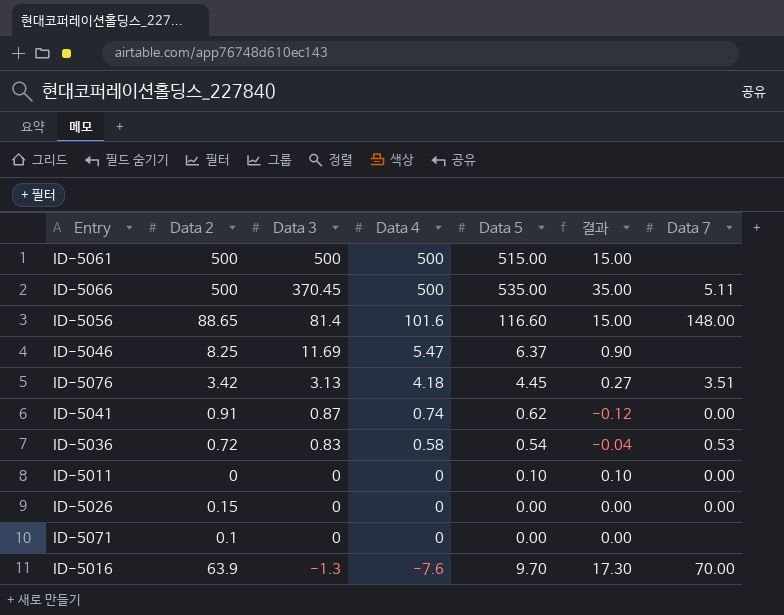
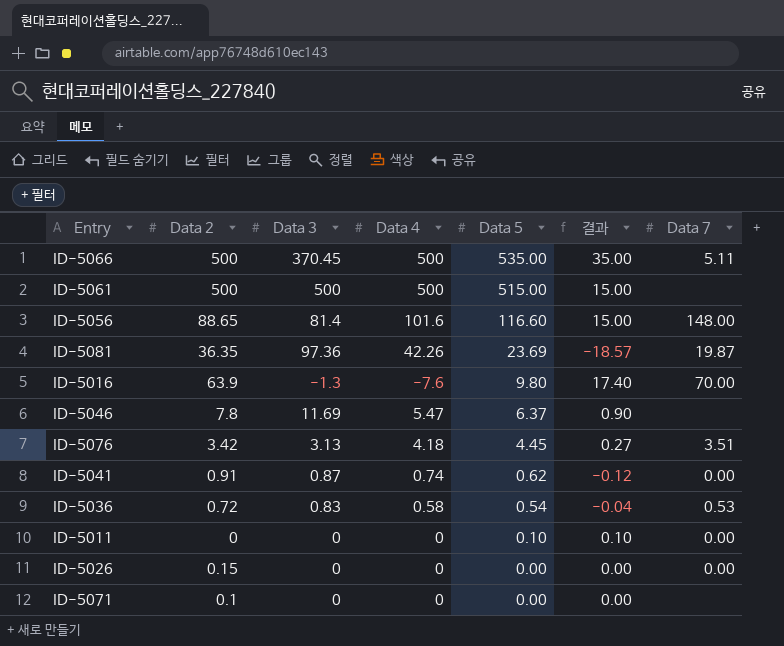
row order: Data 3 descending -> Data 5 descending
row ID-5081: none -> 36.35 | 97.36 | 42.26 | 23.69 | -18.57 | 19.87
ID-5016 | Data 5: 9.70 -> 9.80
ID-5016 | 결과: 17.30 -> 17.40
ID-5046 | Data 2: 8.25 -> 7.8

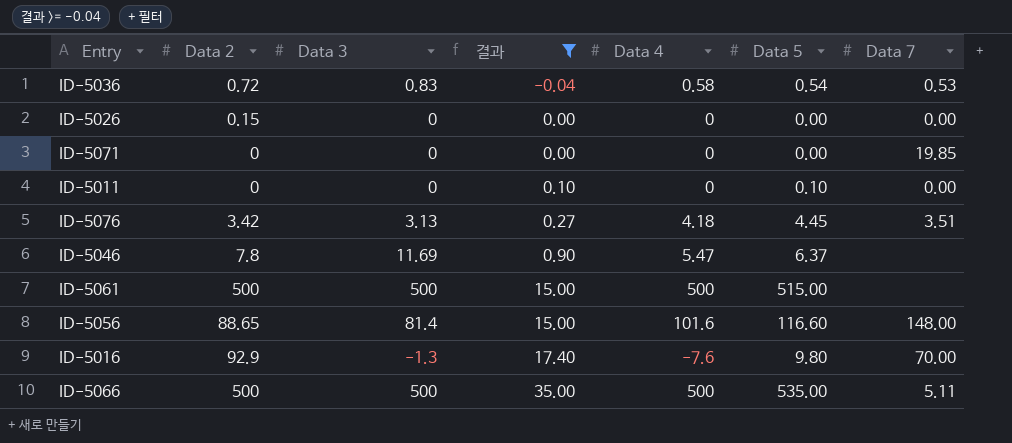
filter: none -> 결과 >= -0.04
row order: Data 5 descending -> 결과 ascending
column 결과 | position: 6 -> 4
ID-5071 | Data 2: 0.1 -> 0
ID-5071 | Data 7: none -> 19.85
ID-5016 | Data 2: 63.9 -> 92.9
ID-5066 | Data 3: 370.45 -> 500

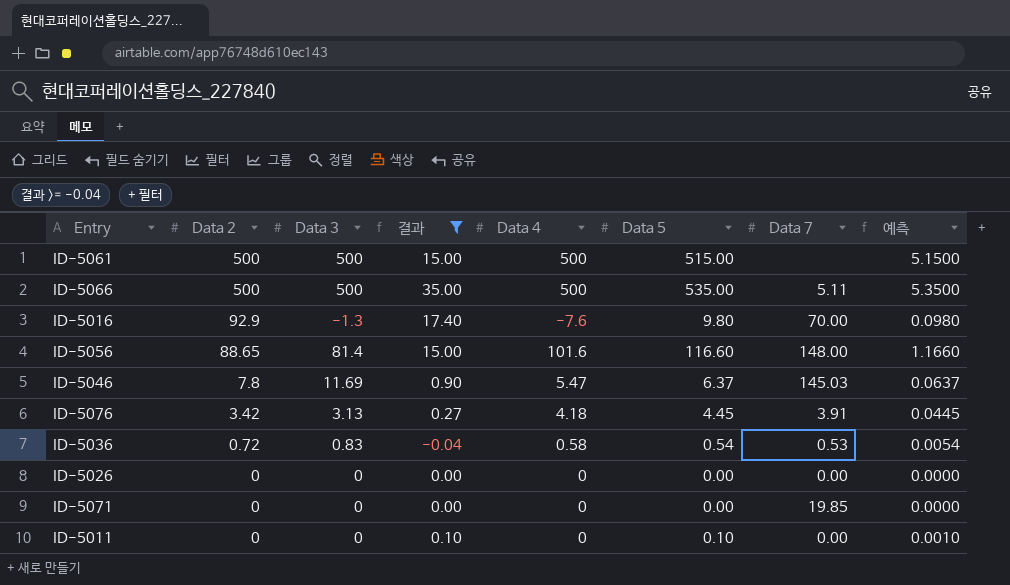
row order: 결과 ascending -> Data 2 descending
column 예측 | formula: none -> [Data 5] * 0.01
ID-5046 | Data 7: none -> 145.03
ID-5076 | Data 7: 3.51 -> 3.91
ID-5026 | Data 2: 0.15 -> 0

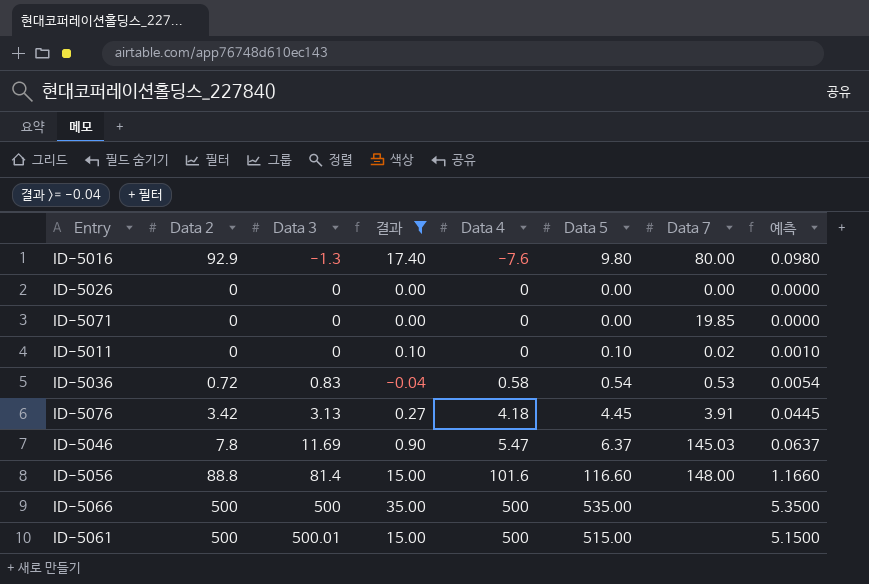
row order: Data 2 descending -> Data 3 ascending
ID-5016 | Data 7: 70.00 -> 80.00
ID-5011 | Data 7: 0.00 -> 0.02
ID-5056 | Data 2: 88.65 -> 88.8
ID-5066 | Data 7: 5.11 -> none
ID-5061 | Data 3: 500 -> 500.01

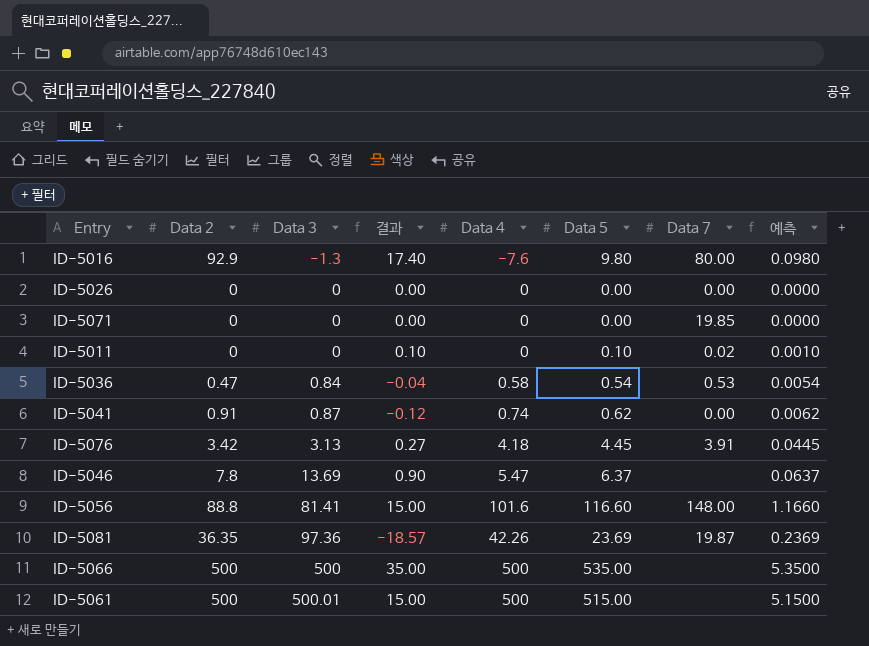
filter: 결과 >= -0.04 -> none
ID-5036 | Data 2: 0.72 -> 0.47
ID-5036 | Data 3: 0.83 -> 0.84
ID-5046 | Data 3: 11.69 -> 13.69
ID-5046 | Data 7: 145.03 -> none
ID-5056 | Data 3: 81.4 -> 81.41

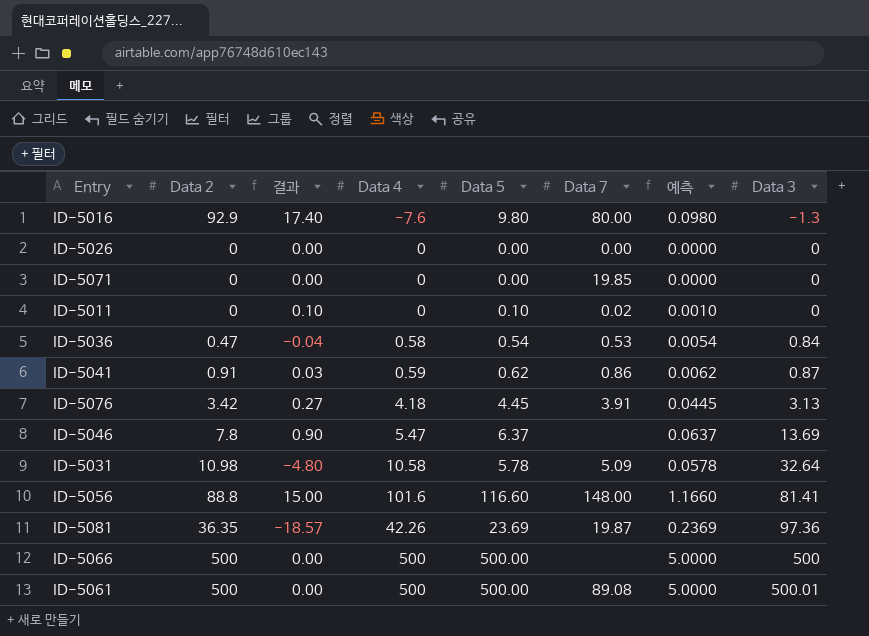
column Data 3 | position: 3 -> 8
ID-5041 | 결과: -0.12 -> 0.03
ID-5041 | Data 4: 0.74 -> 0.59
ID-5041 | Data 7: 0.00 -> 0.86
row ID-5031: none -> 10.98 | -4.80 | 10.58 | 5.78 | 5.09 | 0.0578 | 32.64
ID-5066 | 결과: 35.00 -> 0.00
ID-5066 | Data 5: 535.00 -> 500.00
ID-5066 | 예측: 5.3500 -> 5.0000
ID-5061 | 결과: 15.00 -> 0.00
ID-5061 | Data 5: 515.00 -> 500.00
ID-5061 | Data 7: none -> 89.08
ID-5061 | 예측: 5.1500 -> 5.0000

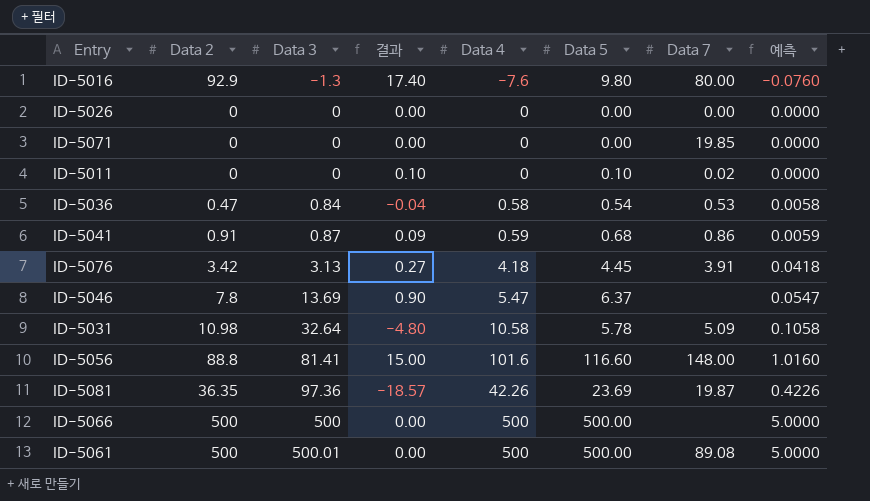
column Data 3 | position: 8 -> 3
column 예측 | formula: [Data 5] * 0.01 -> [Data 4] * 0.01
ID-5041 | 결과: 0.03 -> 0.09
ID-5041 | Data 5: 0.62 -> 0.68

